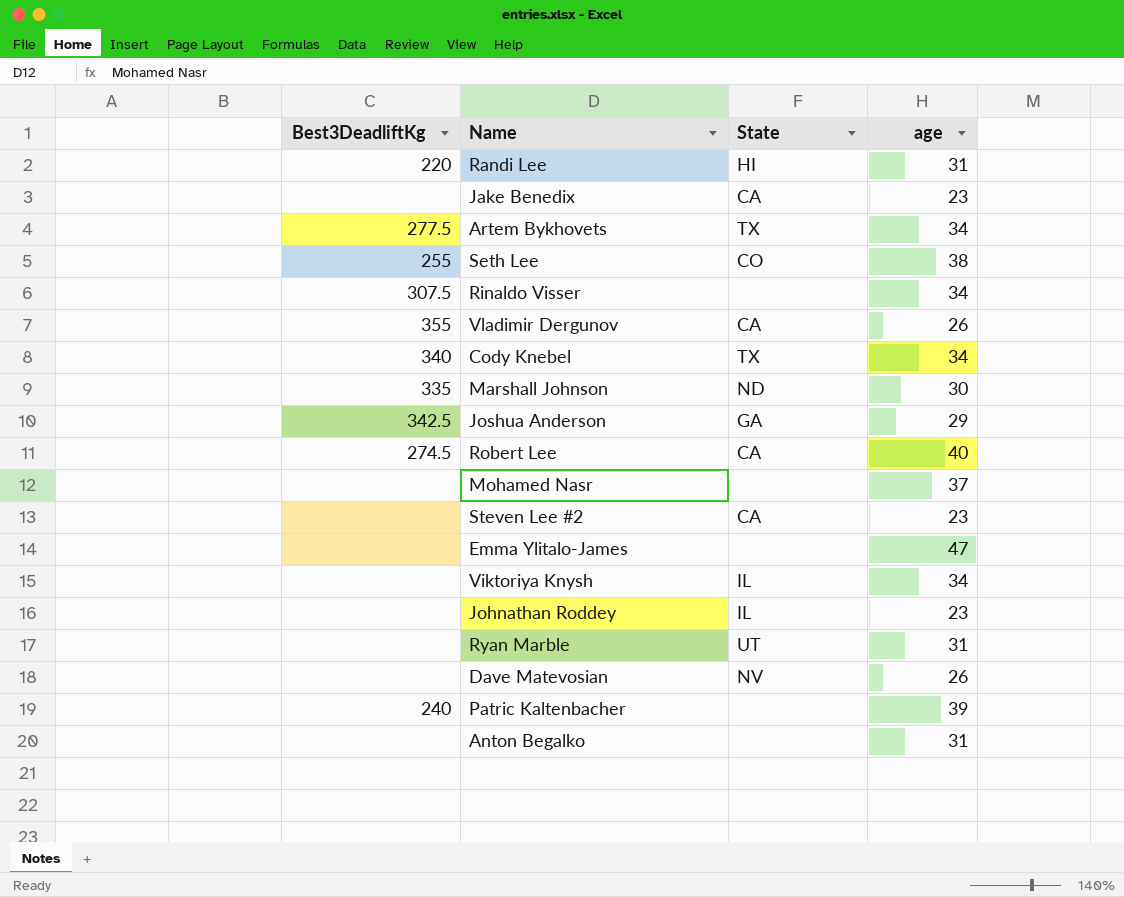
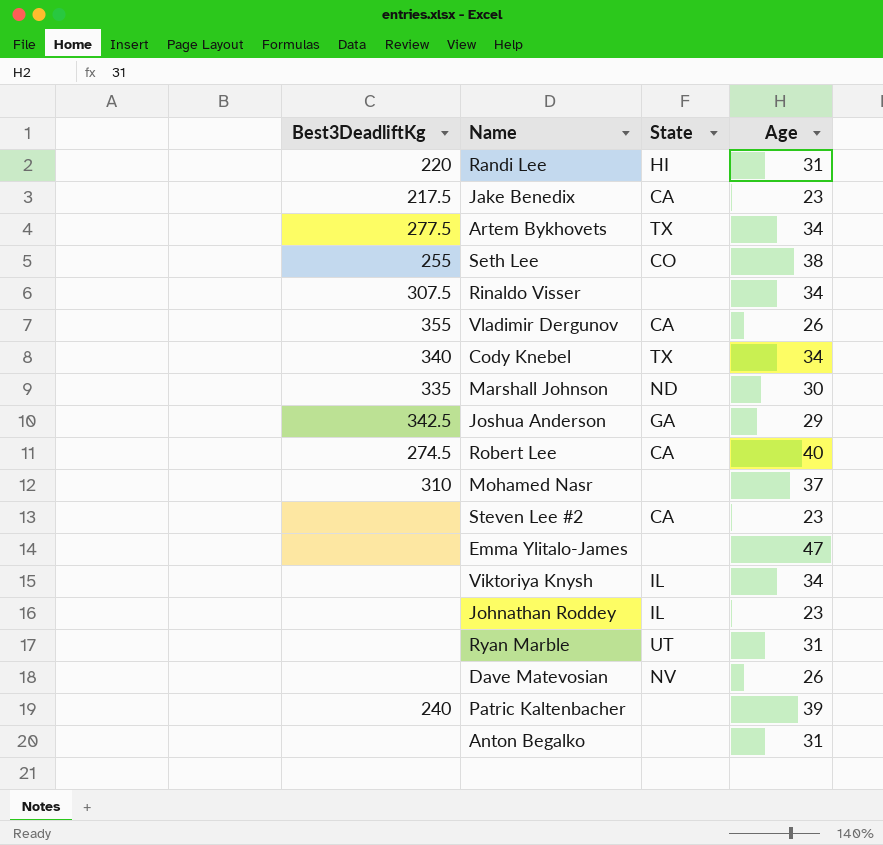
column name: age -> Age
Jake Benedix | Best3DeadliftKg: none -> 217.5
Mohamed Nasr | Best3DeadliftKg: none -> 310

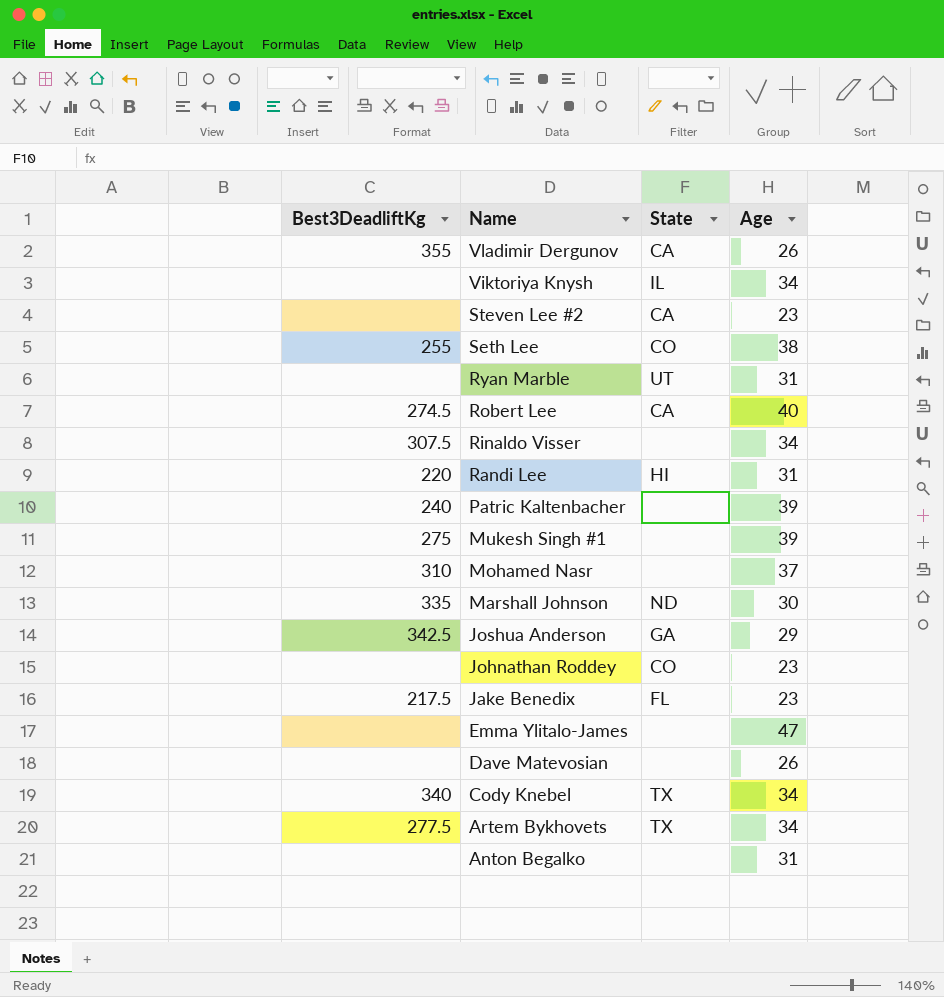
row order: none -> Name descending
row Mukesh Singh #1: none -> 275 | none | 39
Johnathan Roddey | State: IL -> CO
Jake Benedix | State: CA -> FL
Dave Matevosian | State: NV -> none

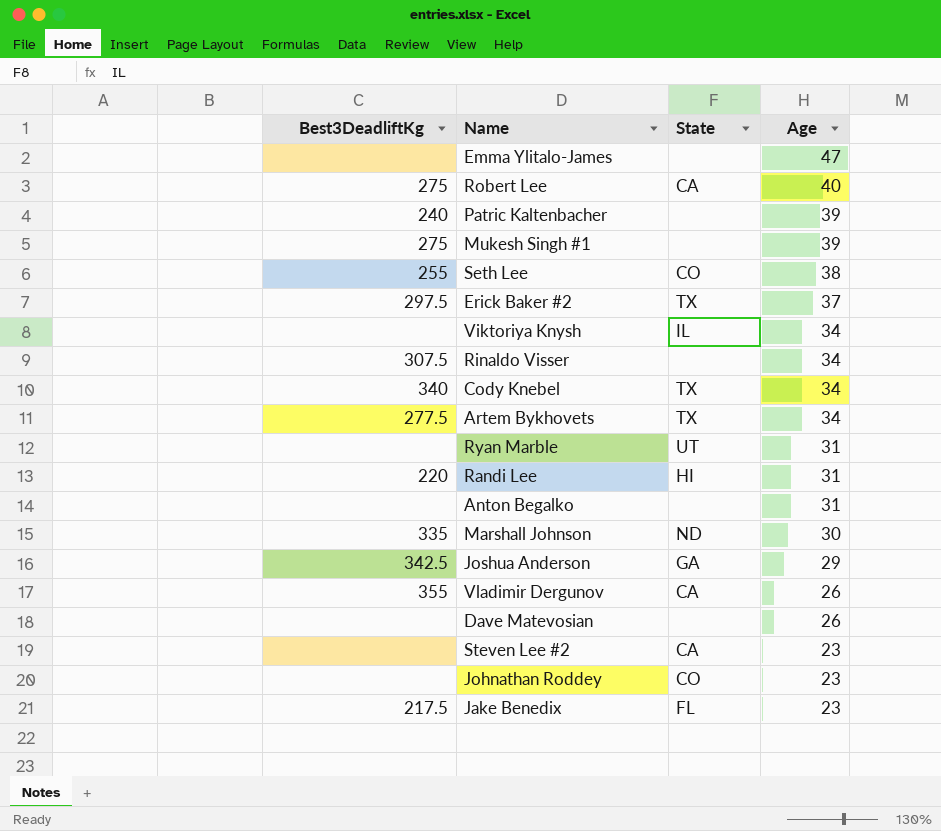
row order: Name descending -> Age descending
row Mohamed Nasr: 310 | none | 37 -> none
Robert Lee | Best3DeadliftKg: 274.5 -> 275
row Erick Baker #2: none -> 297.5 | TX | 37

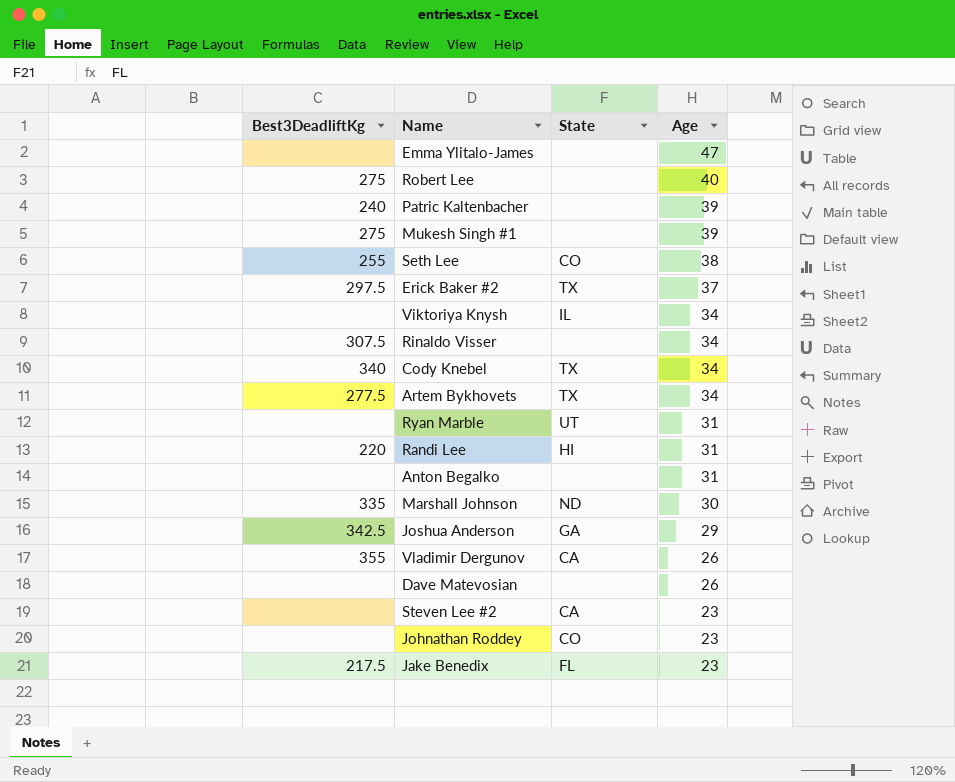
Robert Lee | State: CA -> none

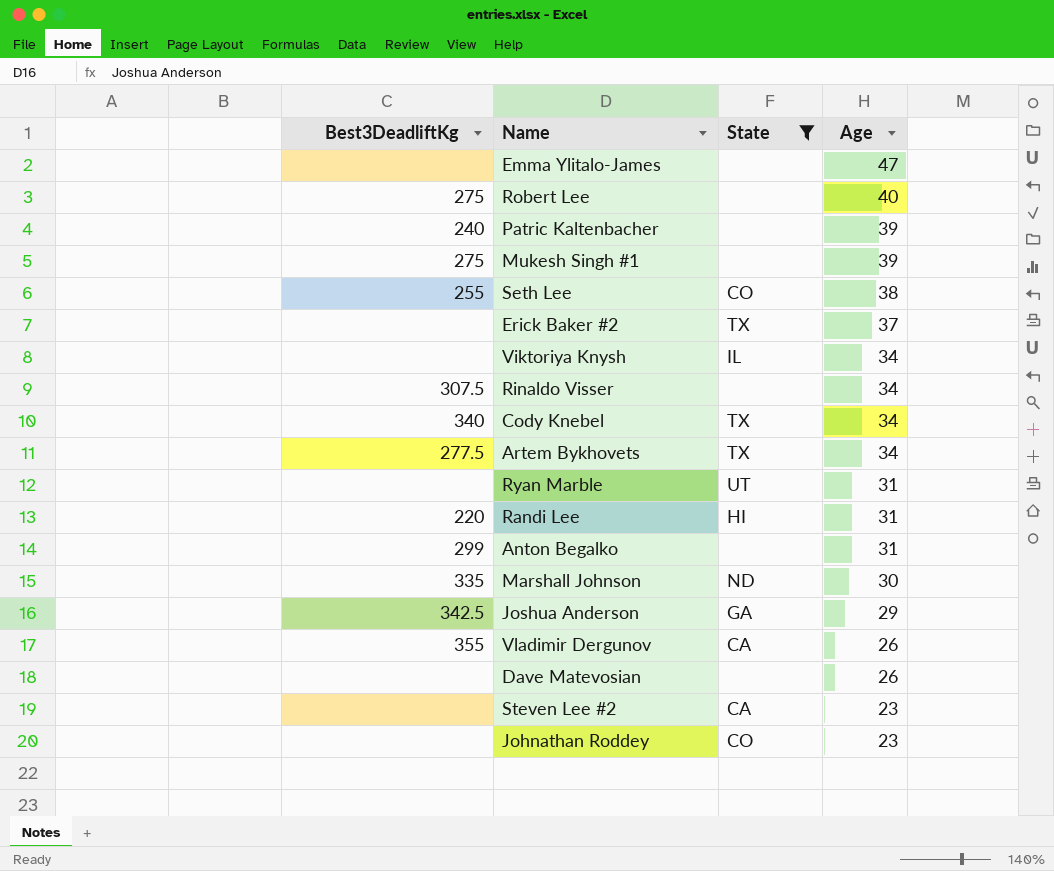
filter: none -> State != FL
Erick Baker #2 | Best3DeadliftKg: 297.5 -> none
Anton Begalko | Best3DeadliftKg: none -> 299

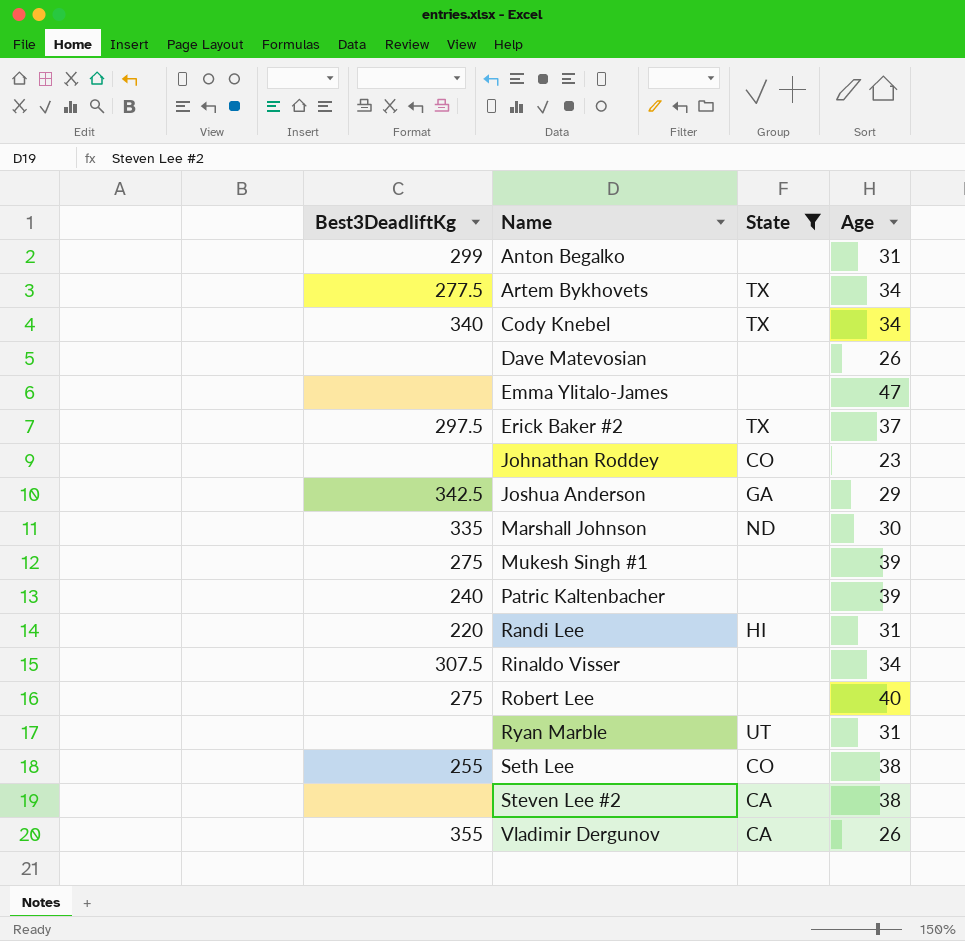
row order: Age descending -> Name ascending
row Viktoriya Knysh: none | IL | 34 -> none
Erick Baker #2 | Best3DeadliftKg: none -> 297.5
Steven Lee #2 | Age: 23 -> 38

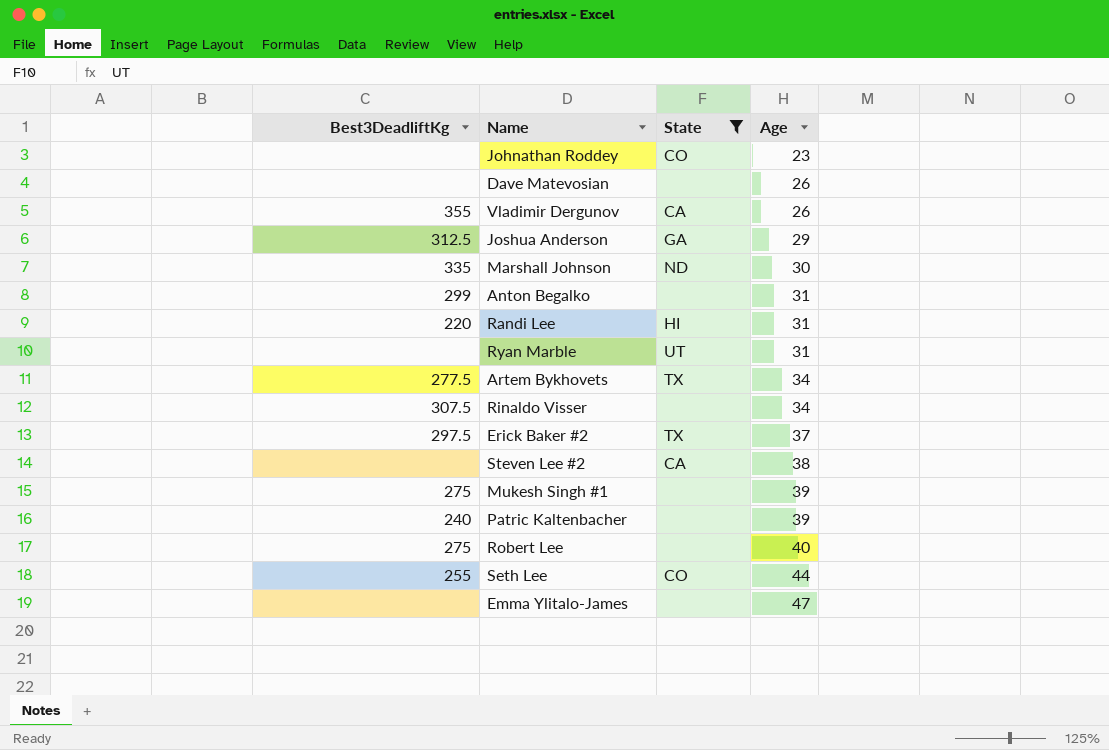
row order: Name ascending -> Age ascending
row Cody Knebel: 340 | TX | 34 -> none
Joshua Anderson | Best3DeadliftKg: 342.5 -> 312.5
Seth Lee | Age: 38 -> 44

